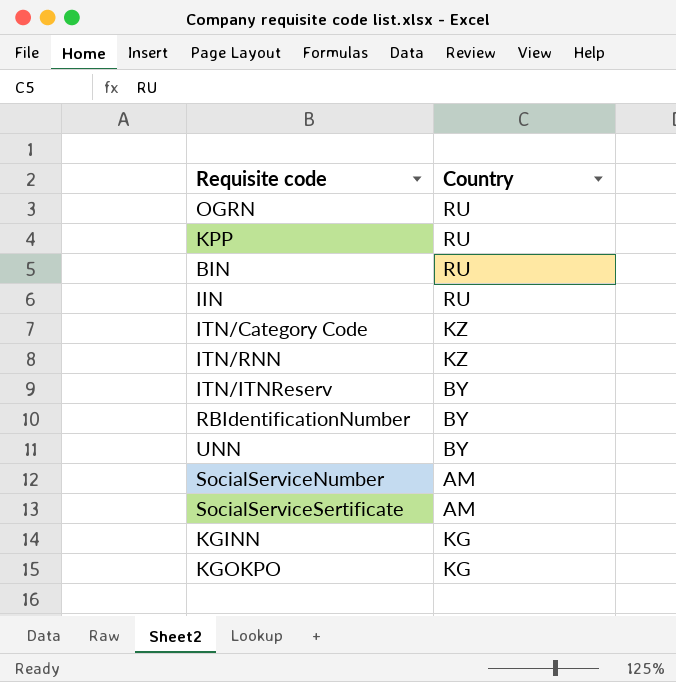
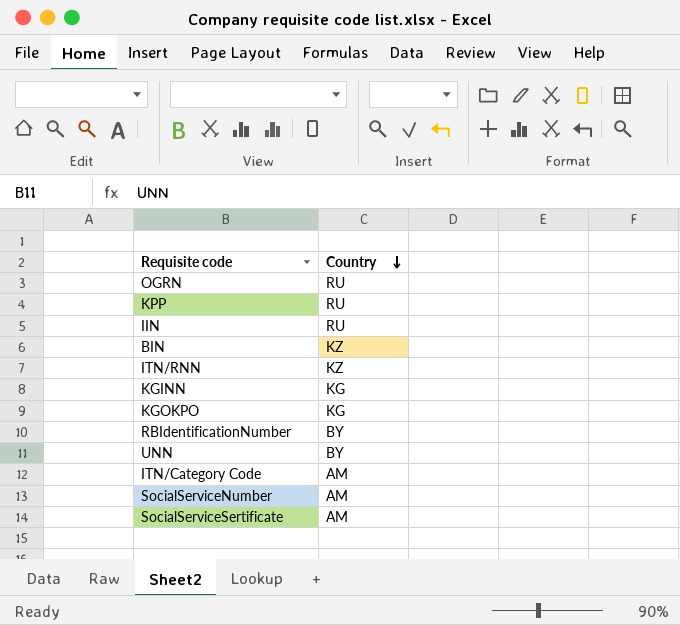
row order: none -> Country descending
row ITN/ITNReserv: BY -> none
BIN | Country: RU -> KZ
ITN/Category Code | Country: KZ -> AM

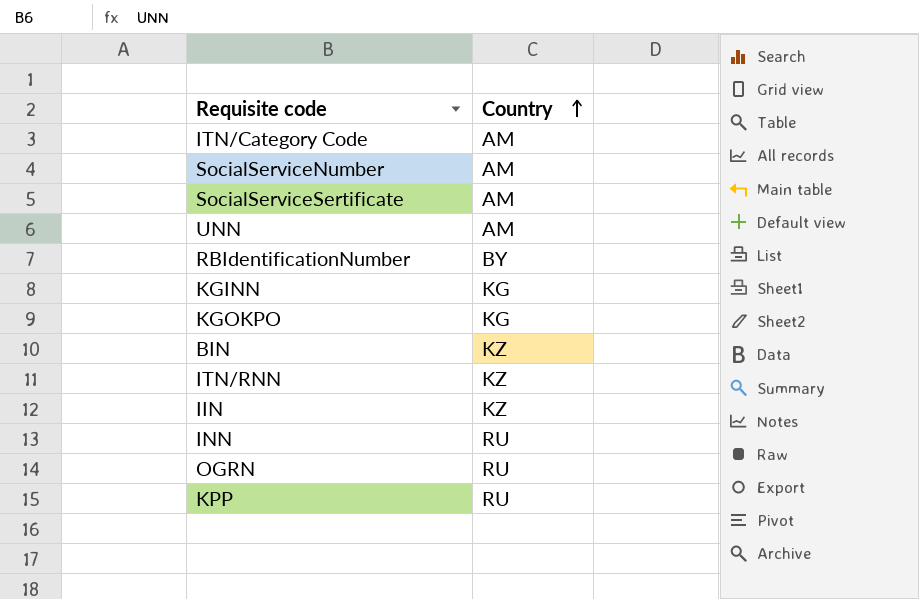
row order: Country descending -> Country ascending
UNN | Country: BY -> AM
IIN | Country: RU -> KZ
row INN: none -> RU

